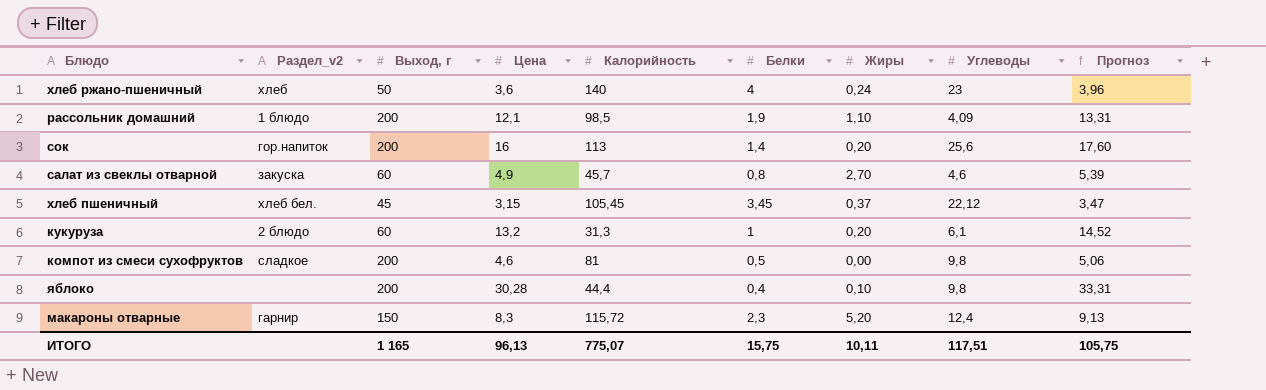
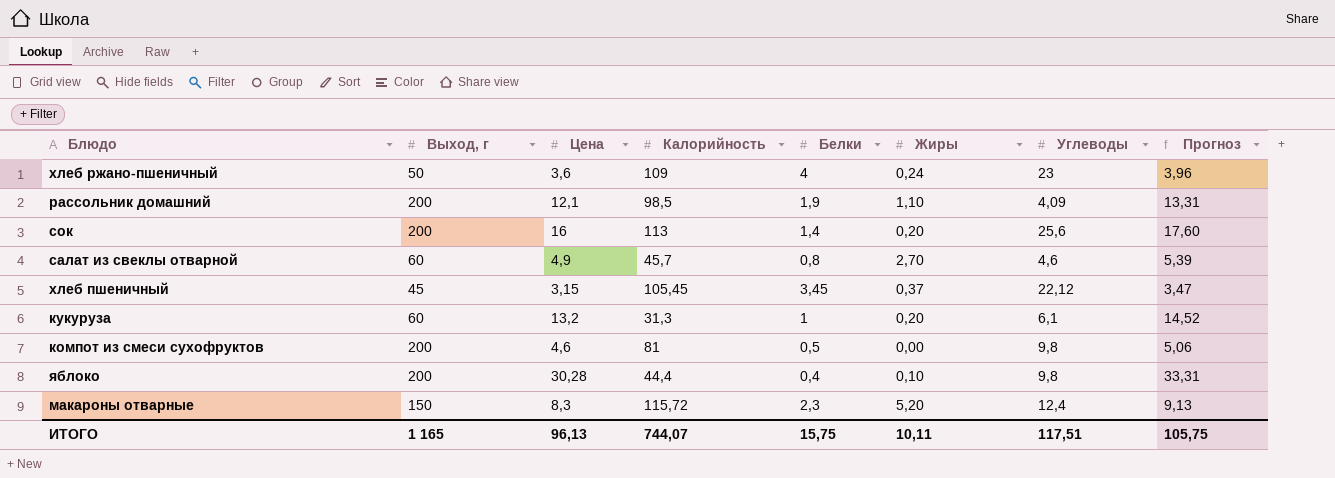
column Раздел_v2 | position: 2 -> none
хлеб ржано-пшеничный | Калорийность: 140 -> 109
ИТОГО | Калорийность: 775,07 -> 744,07

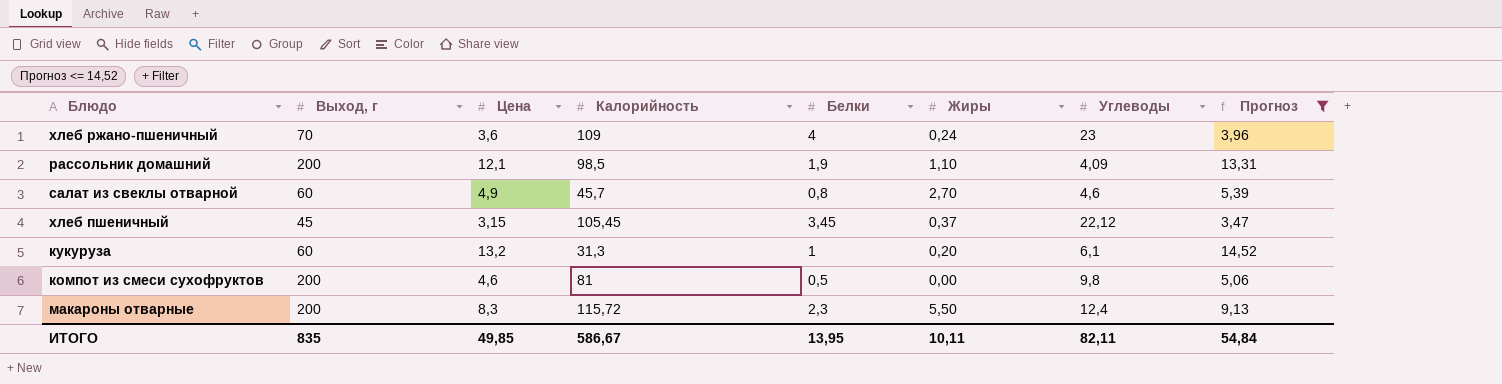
filter: none -> Прогноз <= 14,52
хлеб ржано-пшеничный | Выход, г: 50 -> 70
макароны отварные | Выход, г: 150 -> 200
макароны отварные | Жиры: 5,20 -> 5,50
ИТОГО | Выход, г: 1 165 -> 835
ИТОГО | Цена: 96,13 -> 49,85
ИТОГО | Калорийность: 744,07 -> 586,67
ИТОГО | Белки: 15,75 -> 13,95
ИТОГО | Углеводы: 117,51 -> 82,11
ИТОГО | Прогноз: 105,75 -> 54,84

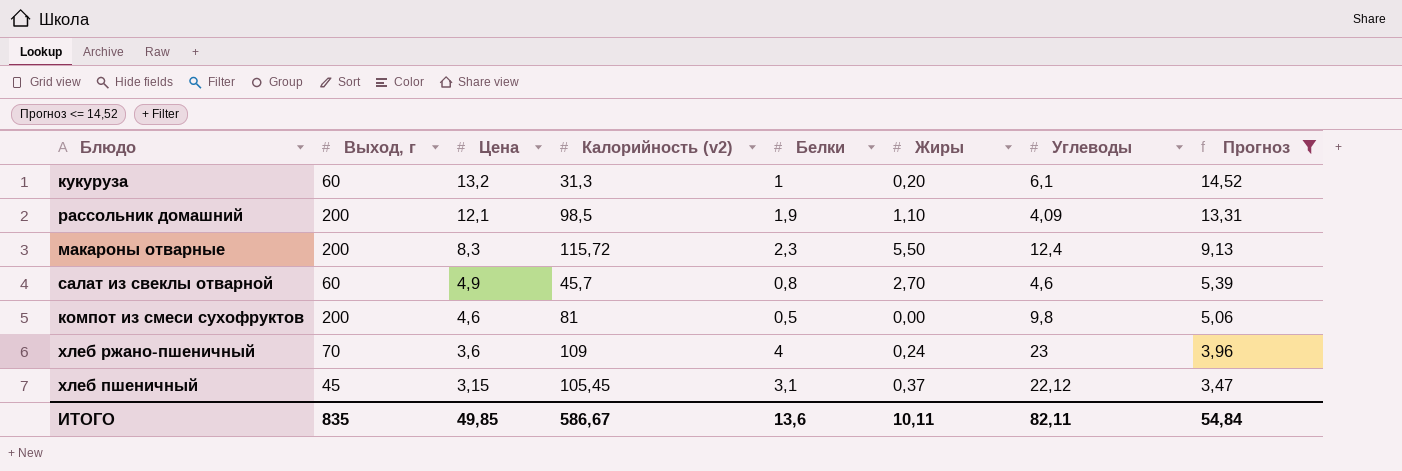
row order: none -> Цена descending
column name: Калорийность -> Калорийность (v2)
хлеб пшеничный | Белки: 3,45 -> 3,1
ИТОГО | Белки: 13,95 -> 13,6

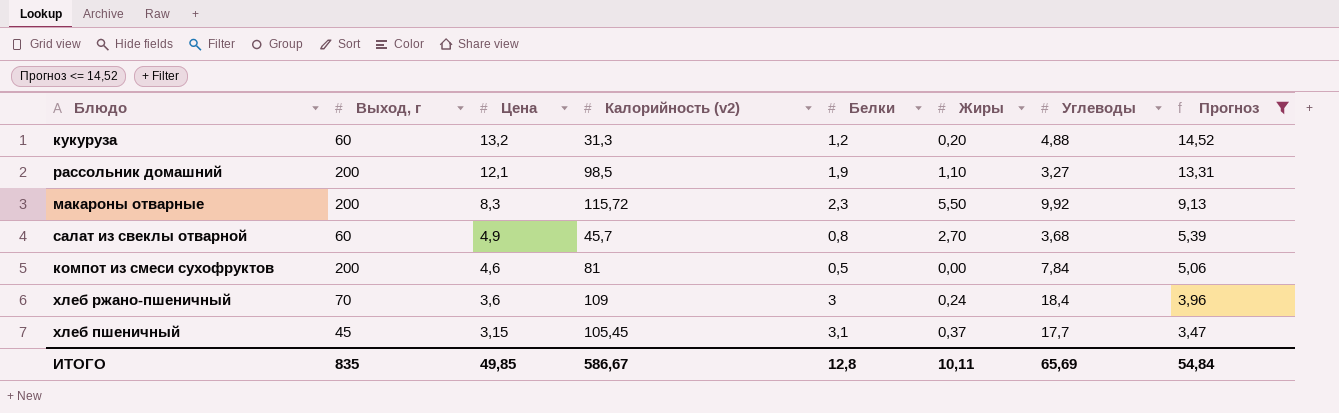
кукуруза | Белки: 1 -> 1,2
кукуруза | Углеводы: 6,1 -> 4,88
рассольник домашний | Углеводы: 4,09 -> 3,27
макароны отварные | Углеводы: 12,4 -> 9,92
салат из свеклы отварной | Углеводы: 4,6 -> 3,68
компот из смеси сухофруктов | Углеводы: 9,8 -> 7,84
хлеб ржано-пшеничный | Белки: 4 -> 3
хлеб ржано-пшеничный | Углеводы: 23 -> 18,4
хлеб пшеничный | Углеводы: 22,12 -> 17,7
ИТОГО | Белки: 13,6 -> 12,8
ИТОГО | Углеводы: 82,11 -> 65,69

